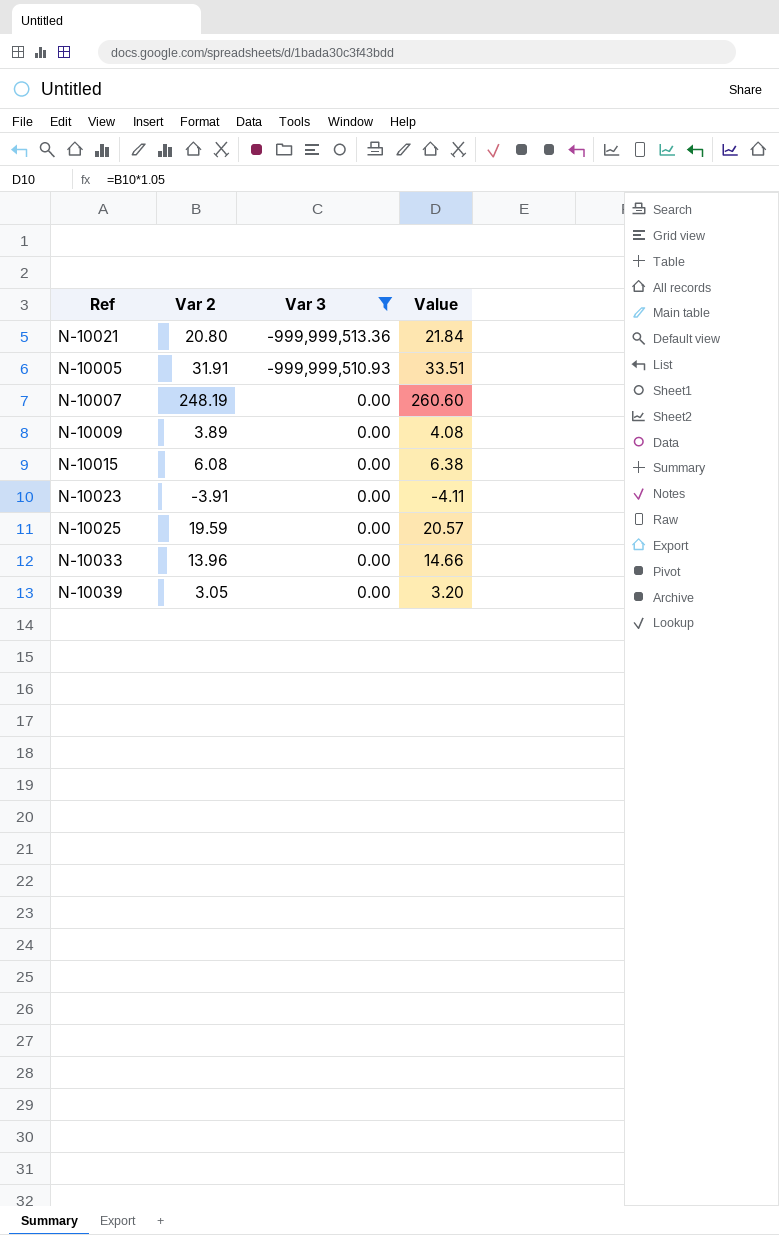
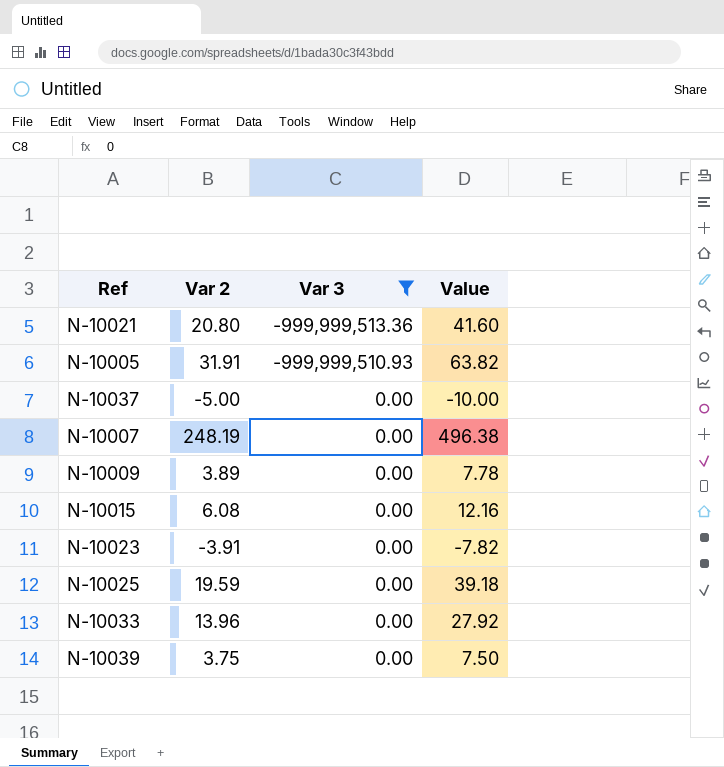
column Value | formula: [Var 2] * 1.05 -> [Var 2] * 2
row N-10037: none -> -5.00 | 0.00 | -10.00
N-10039 | Var 2: 3.05 -> 3.75

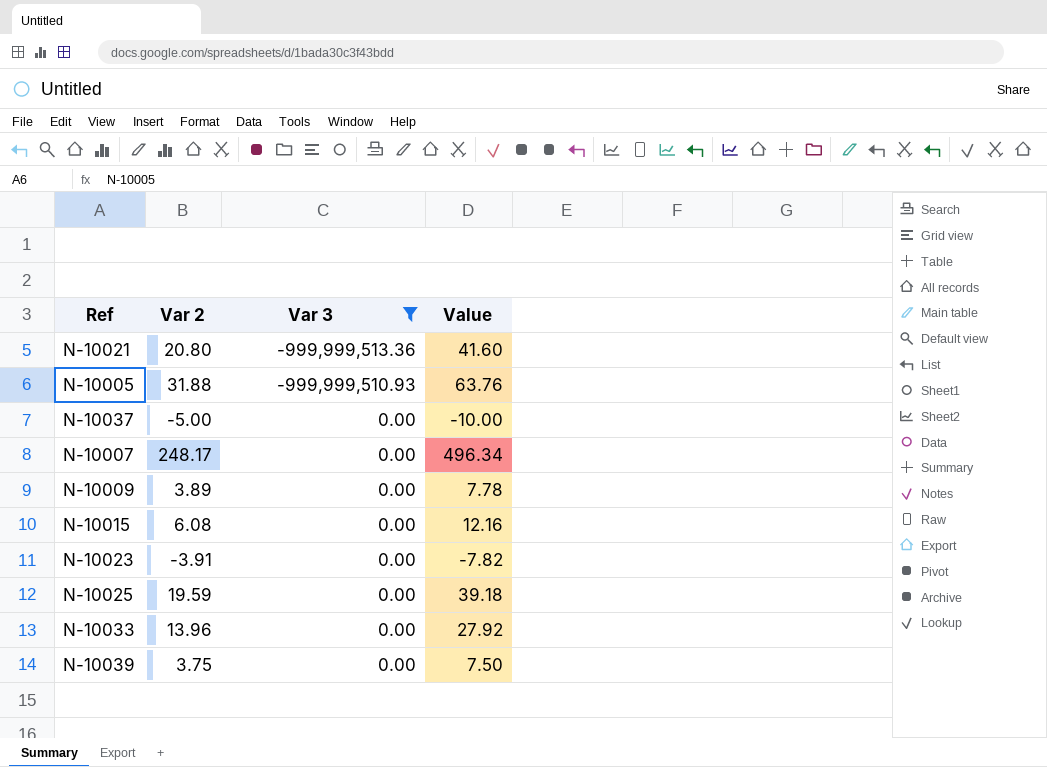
N-10005 | Var 2: 31.91 -> 31.88
N-10005 | Value: 63.82 -> 63.76
N-10007 | Var 2: 248.19 -> 248.17
N-10007 | Value: 496.38 -> 496.34

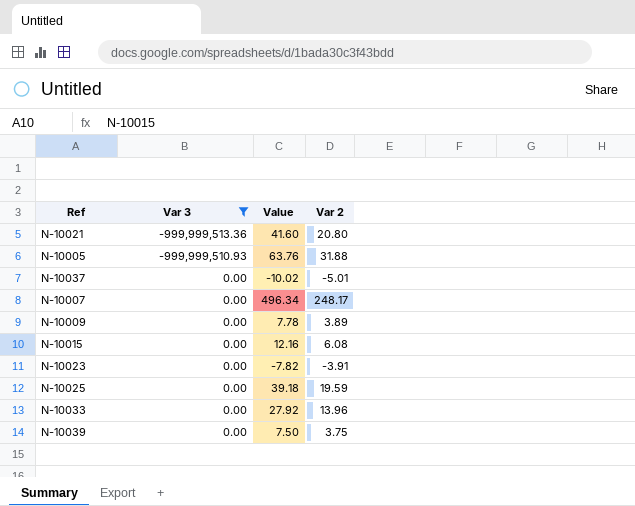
column Var 2 | position: 2 -> 4
N-10037 | Value: -10.00 -> -10.02
N-10037 | Var 2: -5.00 -> -5.01

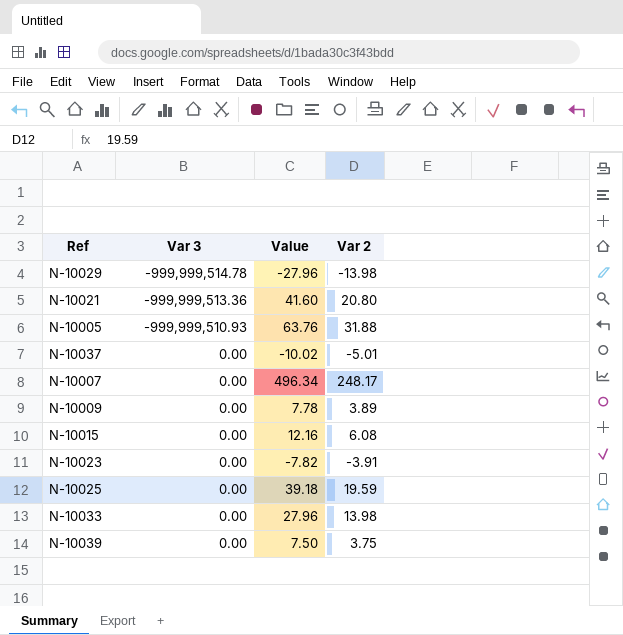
filter: Var 3 != -999,999,514.78 -> none
N-10033 | Value: 27.92 -> 27.96
N-10033 | Var 2: 13.96 -> 13.98

